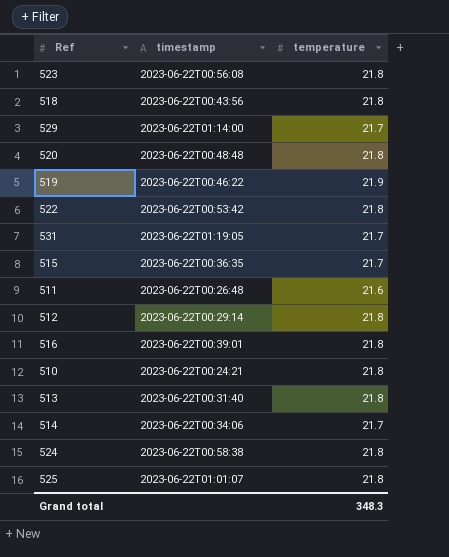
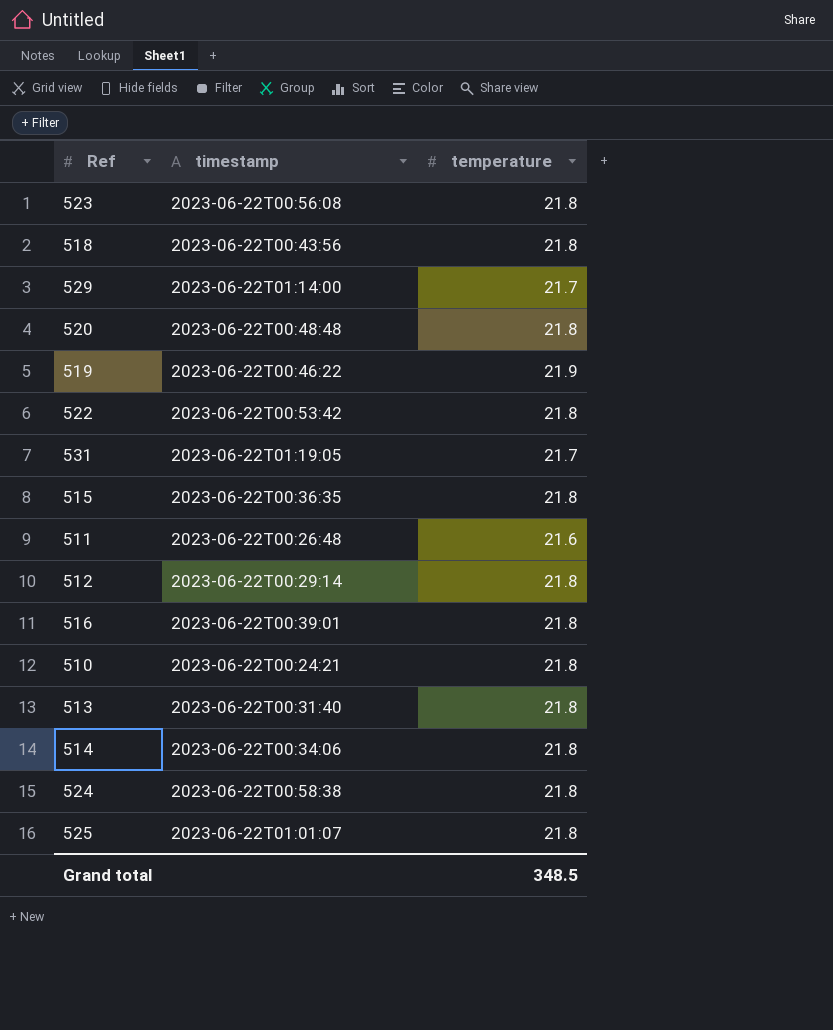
515 | temperature: 21.7 -> 21.8
514 | temperature: 21.7 -> 21.8
Grand total | temperature: 348.3 -> 348.5

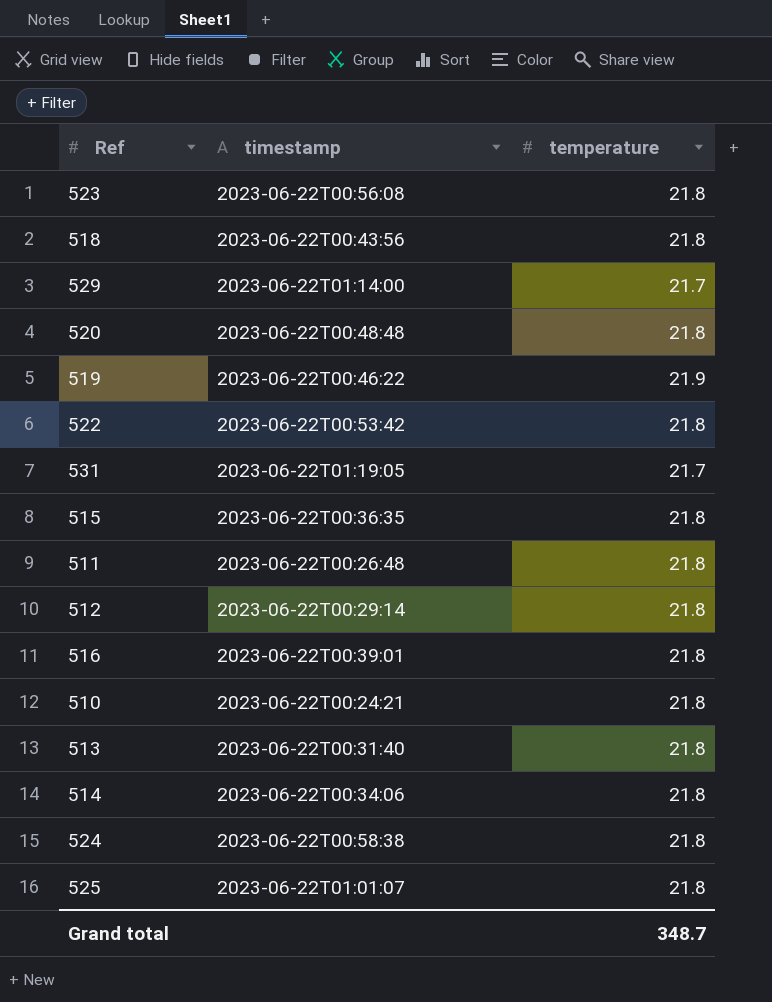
511 | temperature: 21.6 -> 21.8
Grand total | temperature: 348.5 -> 348.7

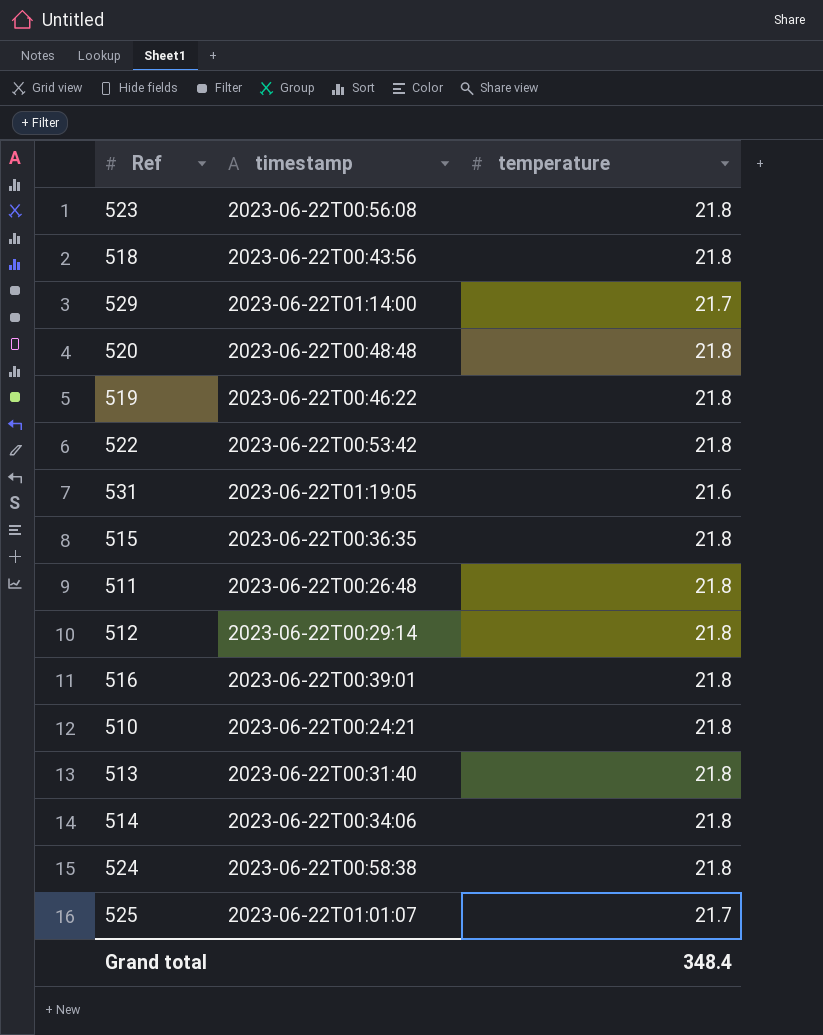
519 | temperature: 21.9 -> 21.8
531 | temperature: 21.7 -> 21.6
525 | temperature: 21.8 -> 21.7
Grand total | temperature: 348.7 -> 348.4

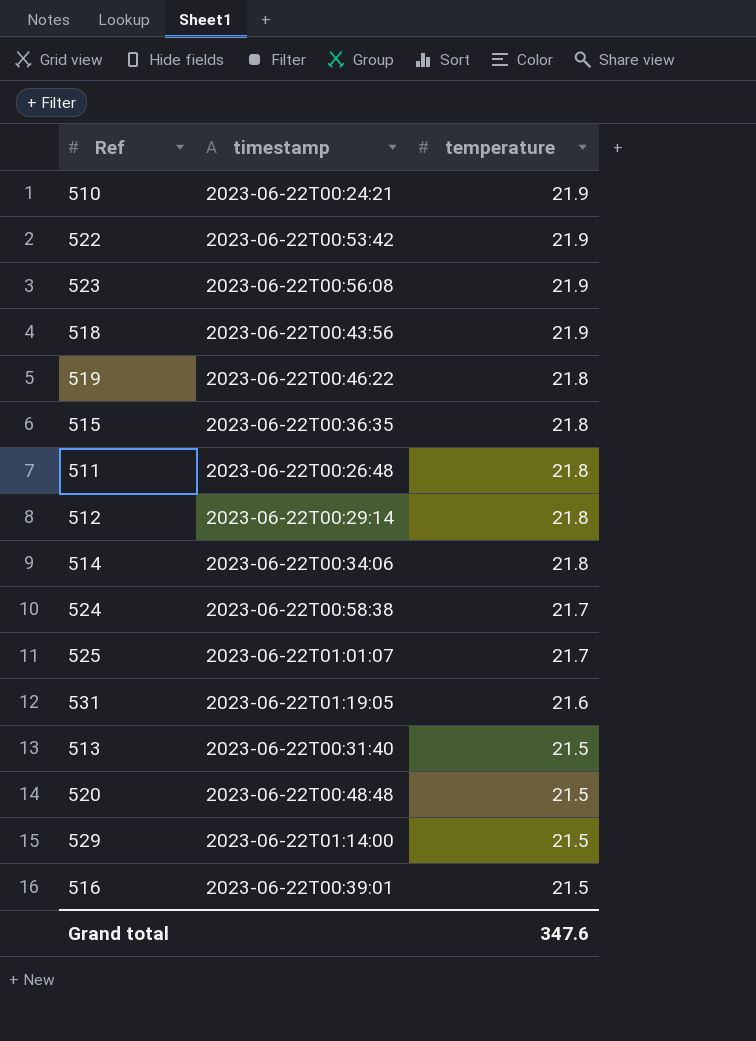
row order: none -> temperature descending
510 | temperature: 21.8 -> 21.9
522 | temperature: 21.8 -> 21.9
523 | temperature: 21.8 -> 21.9
518 | temperature: 21.8 -> 21.9
524 | temperature: 21.8 -> 21.7
513 | temperature: 21.8 -> 21.5
520 | temperature: 21.8 -> 21.5
529 | temperature: 21.7 -> 21.5
516 | temperature: 21.8 -> 21.5
Grand total | temperature: 348.4 -> 347.6

